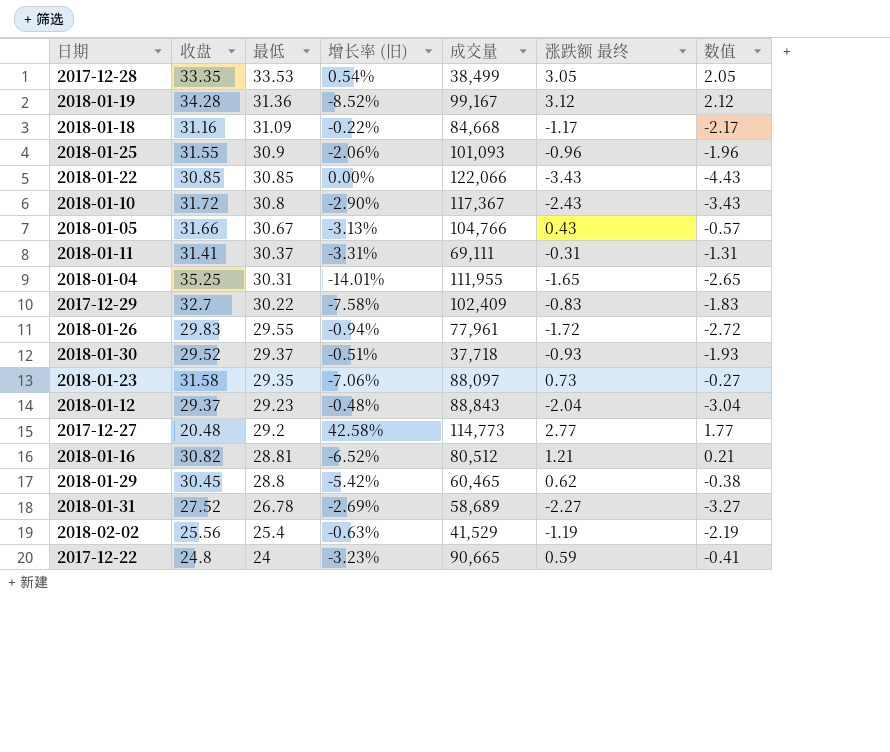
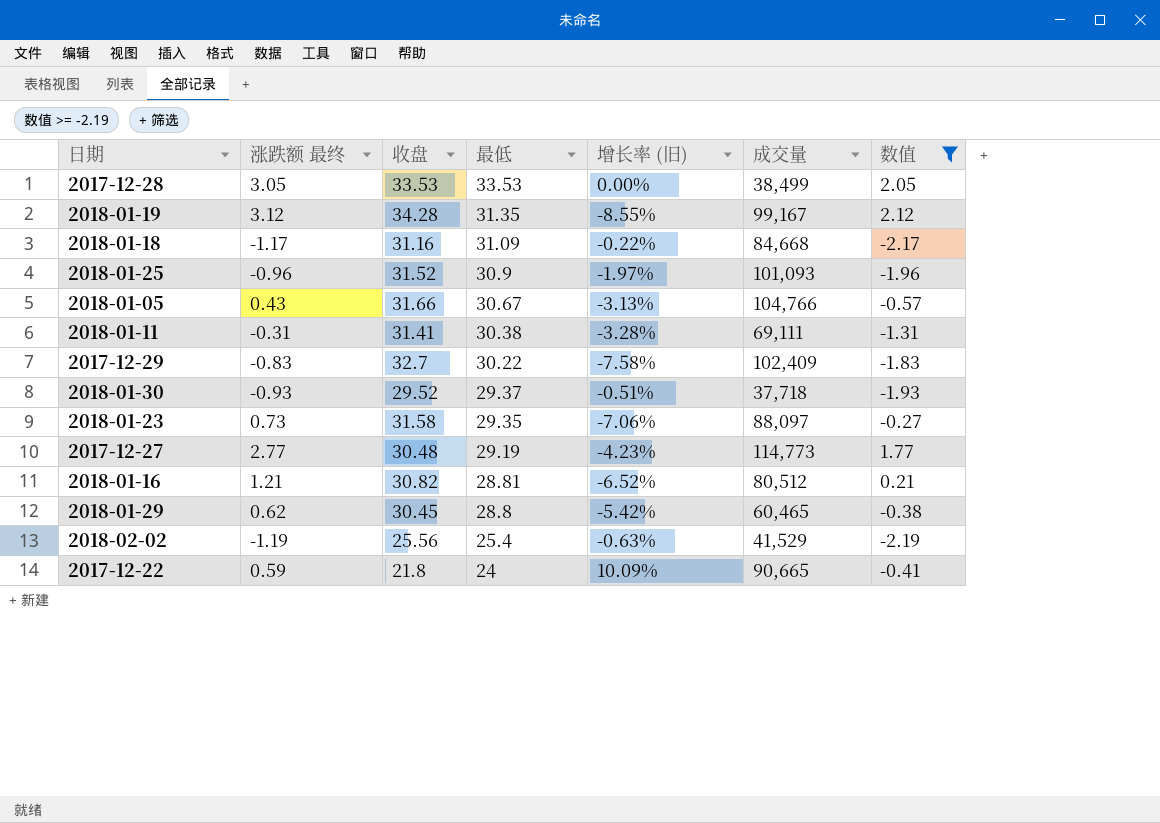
filter: none -> 数值 >= -2.19
column 涨跌额 最终 | position: 6 -> 2
2017-12-28 | 收盘: 33.35 -> 33.53
2017-12-28 | 增长率 (旧): 0.54% -> 0.00%
2018-01-19 | 最低: 31.36 -> 31.35
2018-01-19 | 增长率 (旧): -8.52% -> -8.55%
2018-01-25 | 收盘: 31.55 -> 31.52
2018-01-25 | 增长率 (旧): -2.06% -> -1.97%
2018-01-11 | 最低: 30.37 -> 30.38
2018-01-11 | 增长率 (旧): -3.31% -> -3.28%
2017-12-27 | 收盘: 20.48 -> 30.48
2017-12-27 | 最低: 29.2 -> 29.19
2017-12-27 | 增长率 (旧): 42.58% -> -4.23%
2017-12-22 | 收盘: 24.8 -> 21.8
2017-12-22 | 增长率 (旧): -3.23% -> 10.09%

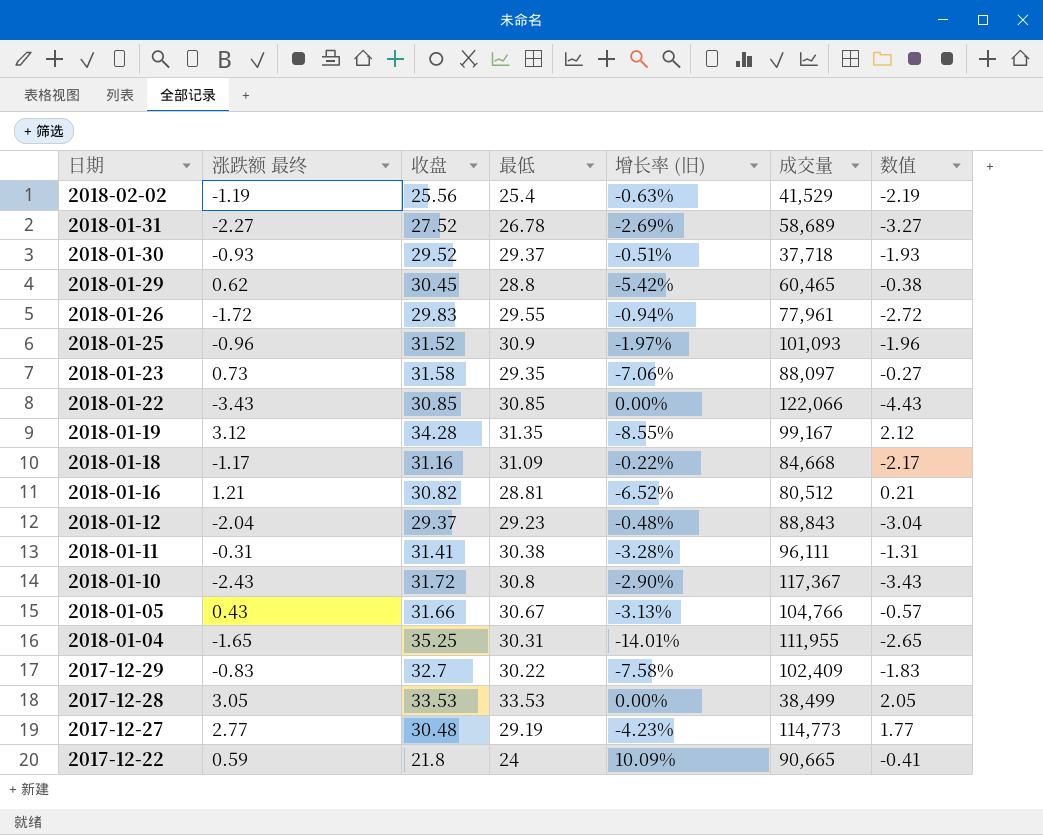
filter: 数值 >= -2.19 -> none
row order: 最低 descending -> 日期 descending
2018-01-11 | 成交量: 69,111 -> 96,111

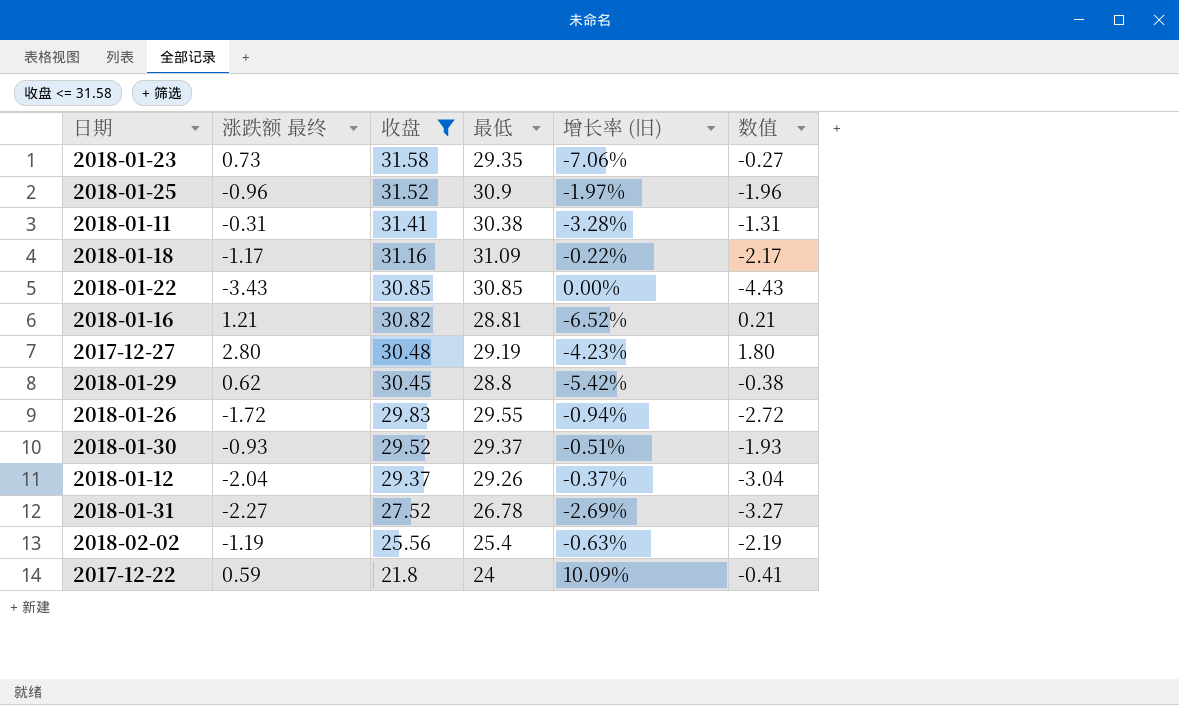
filter: none -> 收盘 <= 31.58
row order: 日期 descending -> 收盘 descending
column 成交量 | position: 6 -> none
2017-12-27 | 涨跌额 最终: 2.77 -> 2.80
2017-12-27 | 数值: 1.77 -> 1.80
2018-01-12 | 最低: 29.23 -> 29.26
2018-01-12 | 增长率 (旧): -0.48% -> -0.37%

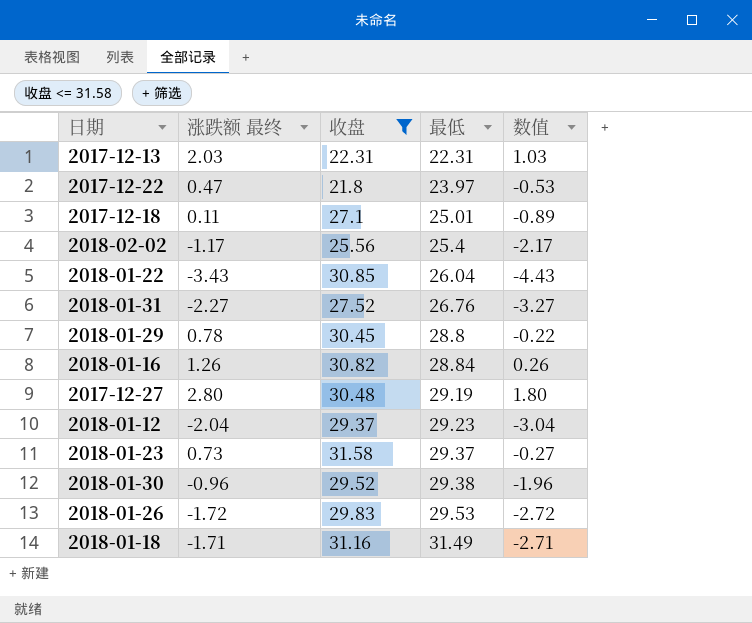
row order: 收盘 descending -> 最低 ascending
column 增长率 (旧) | formula: ([最低] - [收盘]) / [收盘] -> none
row 2018-01-25: -0.96 | 31.52 | 30.9 | -1.97% | -1.96 -> none
row 2018-01-11: -0.31 | 31.41 | 30.38 | -3.28% | -1.31 -> none
row 2017-12-13: none -> 2.03 | 22.31 | 22.31 | 1.03
2017-12-22 | 涨跌额 最终: 0.59 -> 0.47
2017-12-22 | 最低: 24 -> 23.97
2017-12-22 | 数值: -0.41 -> -0.53
row 2017-12-18: none -> 0.11 | 27.1 | 25.01 | -0.89
2018-02-02 | 涨跌额 最终: -1.19 -> -1.17
2018-02-02 | 数值: -2.19 -> -2.17
2018-01-22 | 最低: 30.85 -> 26.04
2018-01-31 | 最低: 26.78 -> 26.76
2018-01-29 | 涨跌额 最终: 0.62 -> 0.78
2018-01-29 | 数值: -0.38 -> -0.22
2018-01-16 | 涨跌额 最终: 1.21 -> 1.26
2018-01-16 | 最低: 28.81 -> 28.84
2018-01-16 | 数值: 0.21 -> 0.26
2018-01-12 | 最低: 29.26 -> 29.23
2018-01-23 | 最低: 29.35 -> 29.37
2018-01-30 | 涨跌额 最终: -0.93 -> -0.96
2018-01-30 | 最低: 29.37 -> 29.38
2018-01-30 | 数值: -1.93 -> -1.96
2018-01-26 | 最低: 29.55 -> 29.53
2018-01-18 | 涨跌额 最终: -1.17 -> -1.71
2018-01-18 | 最低: 31.09 -> 31.49
2018-01-18 | 数值: -2.17 -> -2.71

